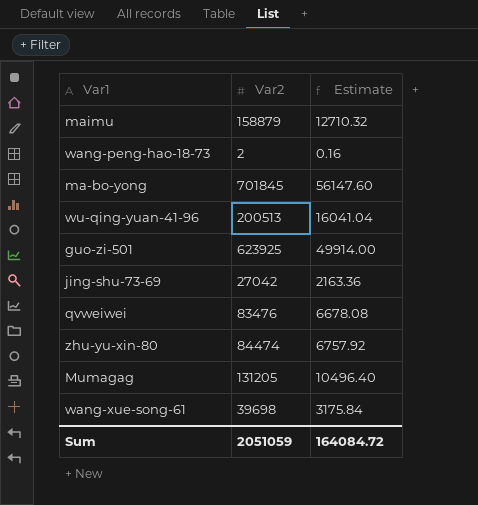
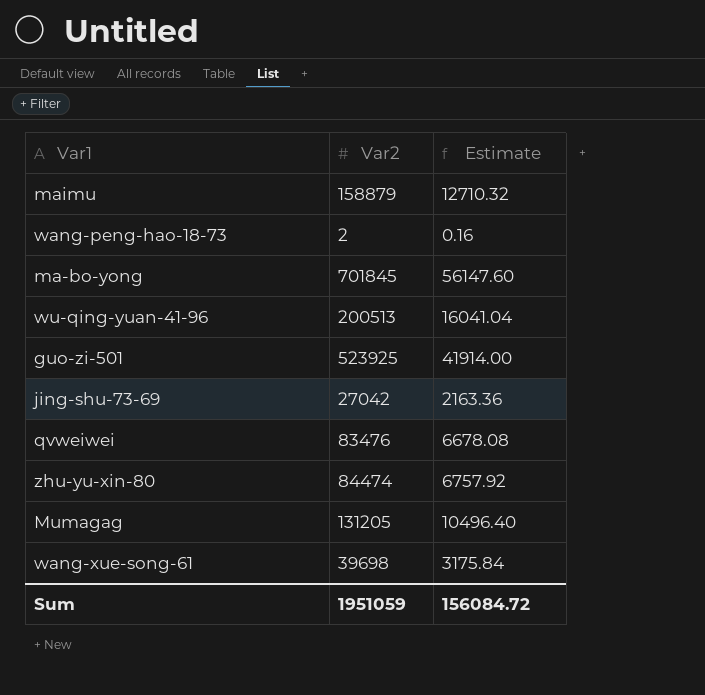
guo-zi-501 | Var2: 623925 -> 523925
guo-zi-501 | Estimate: 49914.00 -> 41914.00
Sum | Var2: 2051059 -> 1951059
Sum | Estimate: 164084.72 -> 156084.72

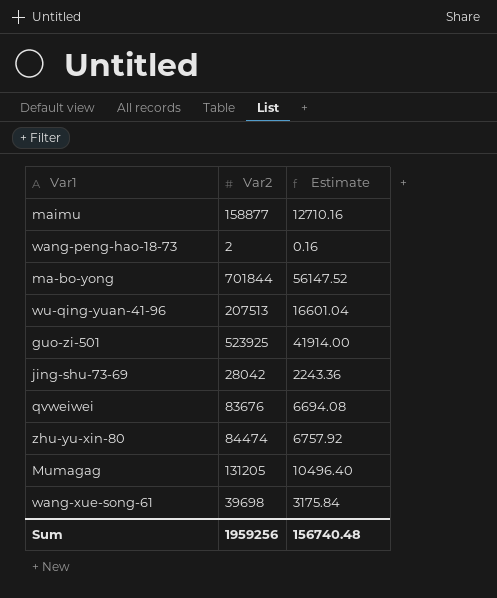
maimu | Var2: 158879 -> 158877
maimu | Estimate: 12710.32 -> 12710.16
ma-bo-yong | Var2: 701845 -> 701844
ma-bo-yong | Estimate: 56147.60 -> 56147.52
wu-qing-yuan-41-96 | Var2: 200513 -> 207513
wu-qing-yuan-41-96 | Estimate: 16041.04 -> 16601.04
jing-shu-73-69 | Var2: 27042 -> 28042
jing-shu-73-69 | Estimate: 2163.36 -> 2243.36
qvweiwei | Var2: 83476 -> 83676
qvweiwei | Estimate: 6678.08 -> 6694.08
Sum | Var2: 1951059 -> 1959256
Sum | Estimate: 156084.72 -> 156740.48

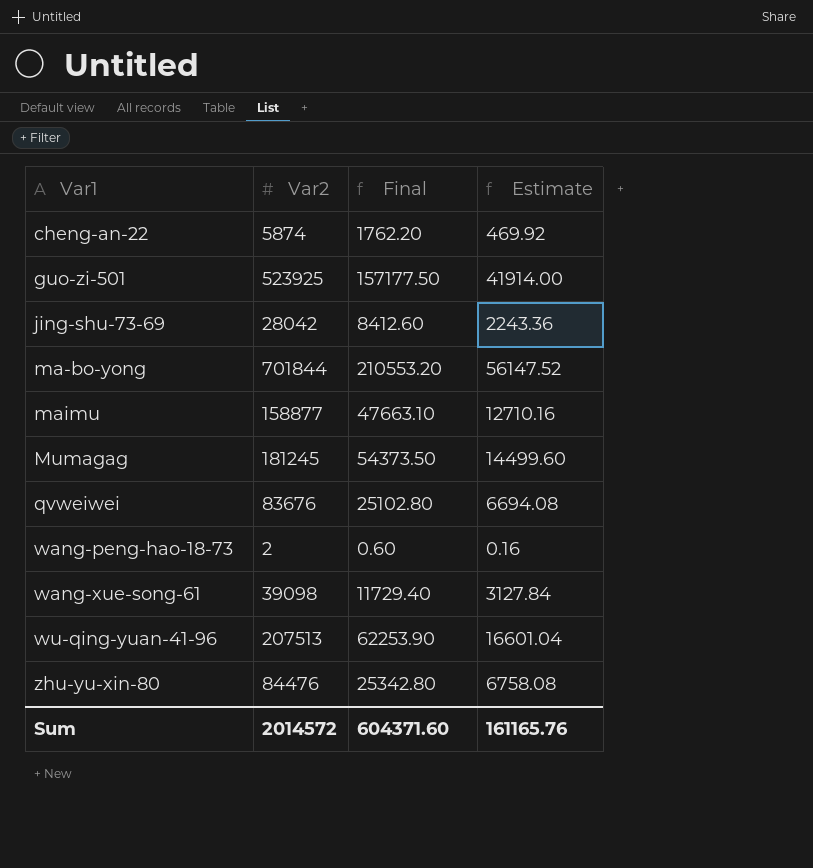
row order: none -> Var1 ascending
column Final | formula: none -> [Var2] * 0.3
row cheng-an-22: none -> 5874 | 1762.20 | 469.92
Mumagag | Var2: 131205 -> 181245
Mumagag | Estimate: 10496.40 -> 14499.60
wang-xue-song-61 | Var2: 39698 -> 39098
wang-xue-song-61 | Estimate: 3175.84 -> 3127.84
zhu-yu-xin-80 | Var2: 84474 -> 84476
zhu-yu-xin-80 | Estimate: 6757.92 -> 6758.08
Sum | Var2: 1959256 -> 2014572
Sum | Estimate: 156740.48 -> 161165.76

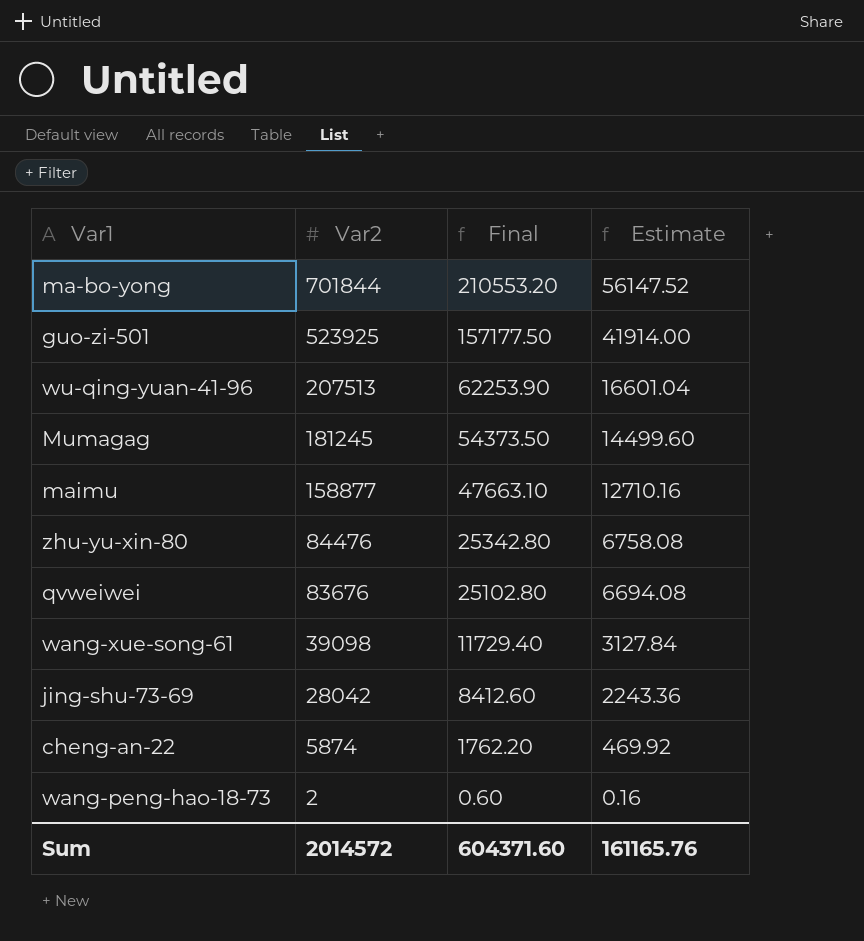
row order: Var1 ascending -> Var2 descending

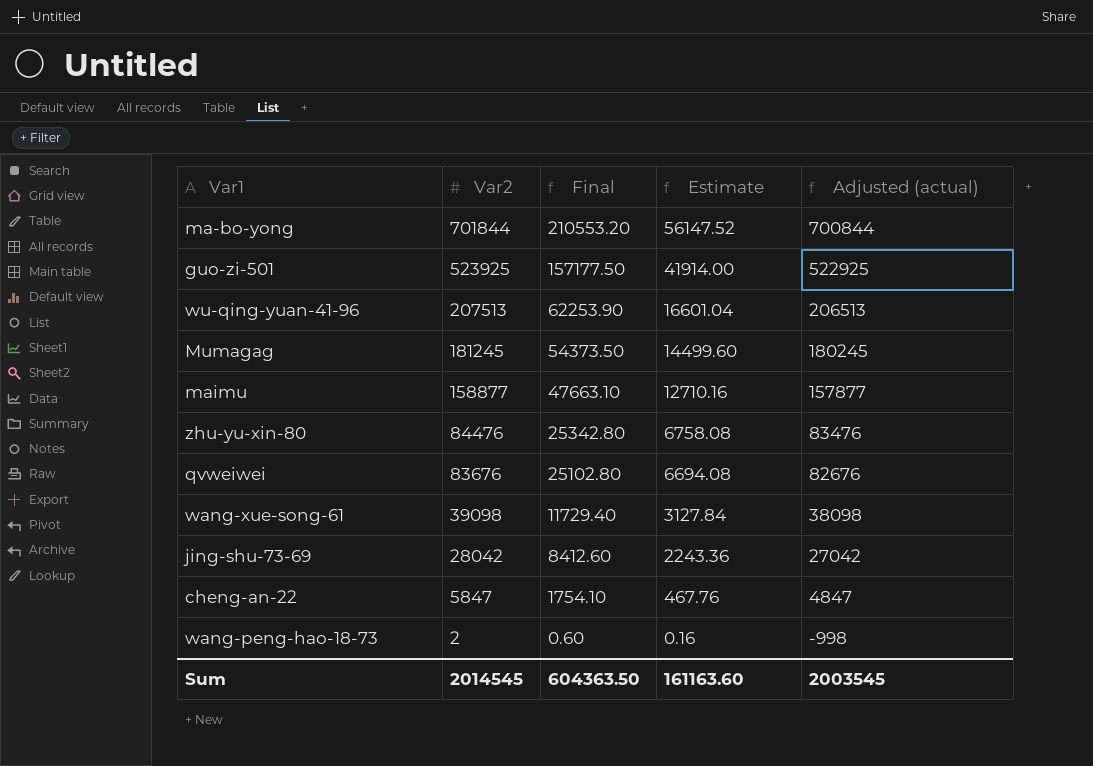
column Adjusted (actual) | formula: none -> [Var2] - 1000
cheng-an-22 | Var2: 5874 -> 5847
cheng-an-22 | Final: 1762.20 -> 1754.10
cheng-an-22 | Estimate: 469.92 -> 467.76
Sum | Var2: 2014572 -> 2014545
Sum | Final: 604371.60 -> 604363.50
Sum | Estimate: 161165.76 -> 161163.60

